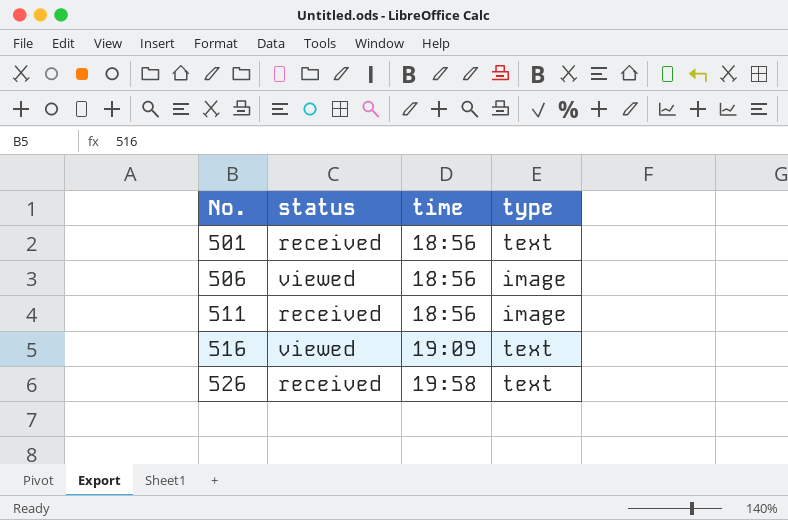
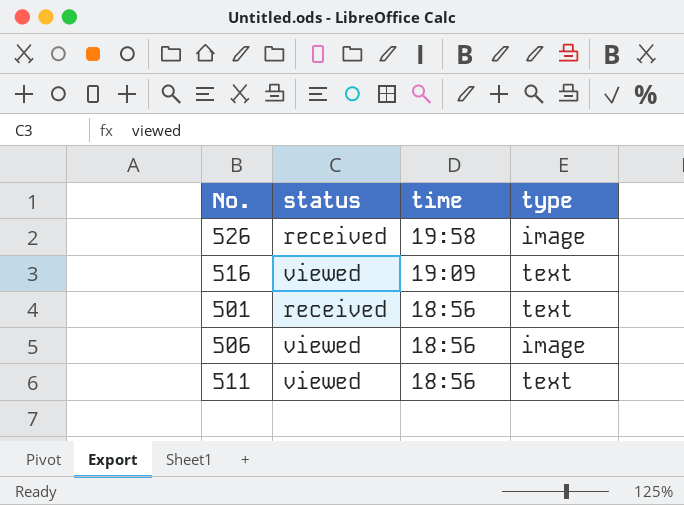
row order: No. ascending -> time descending
526 | type: text -> image
511 | status: received -> viewed
511 | type: image -> text

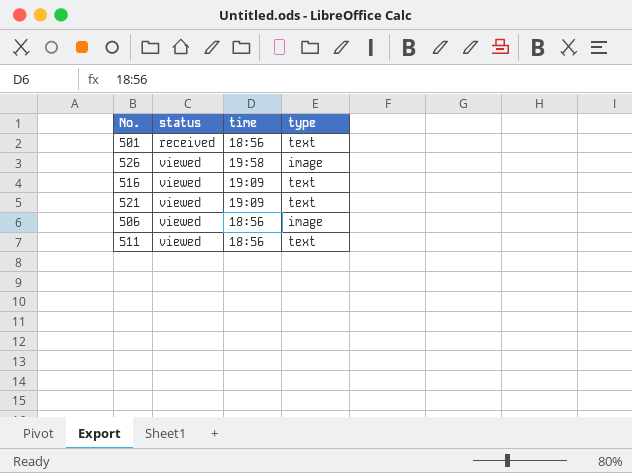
row order: time descending -> status ascending
526 | status: received -> viewed
row 521: none -> viewed | 19:09 | text

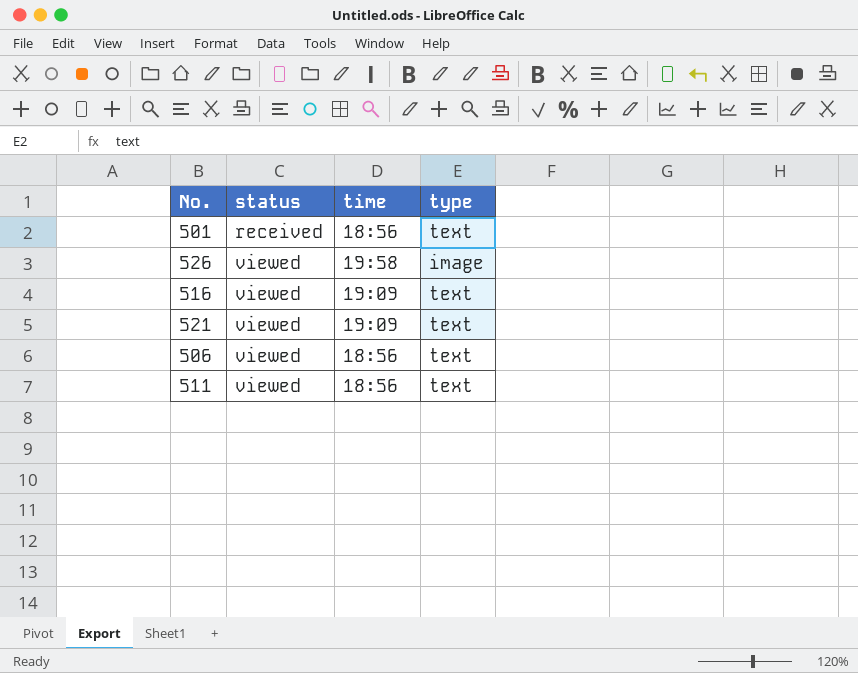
506 | type: image -> text

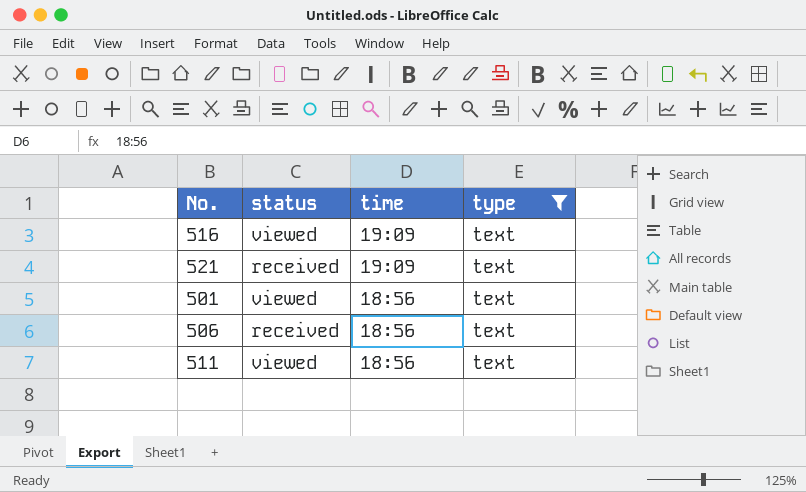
filter: none -> type = text
row order: status ascending -> time descending
521 | status: viewed -> received
501 | status: received -> viewed
506 | status: viewed -> received

